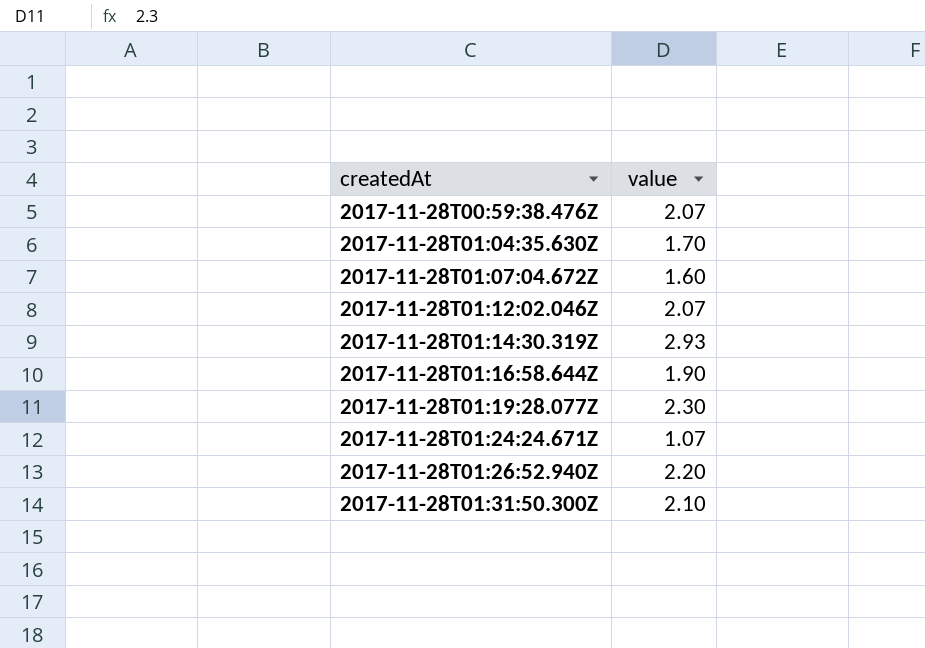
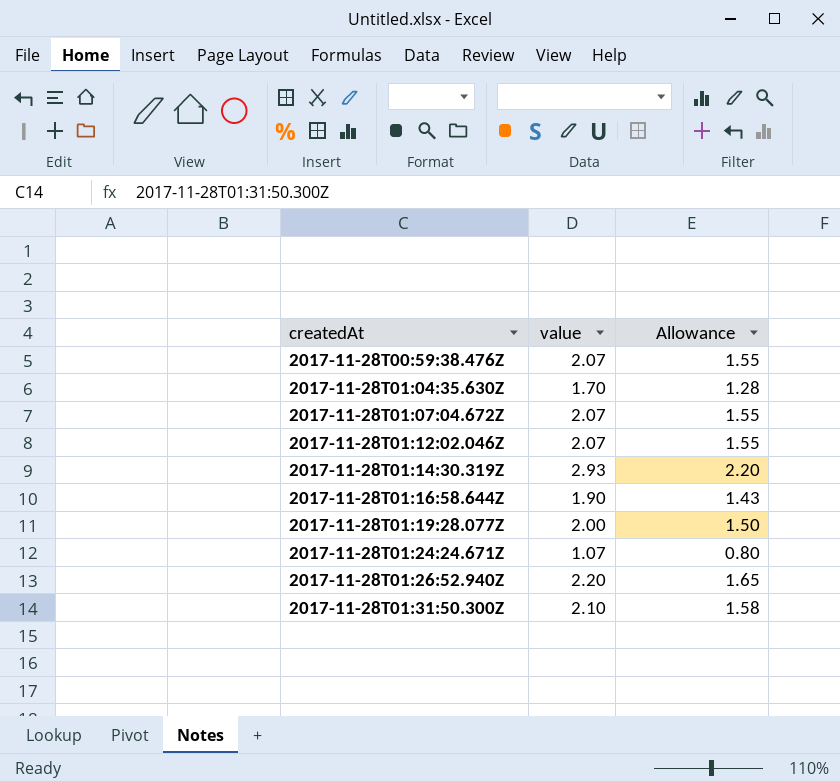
column Allowance | formula: none -> [value] * 0.75
2017-11-28T01:07:04.672Z | value: 1.60 -> 2.07
2017-11-28T01:19:28.077Z | value: 2.30 -> 2.00

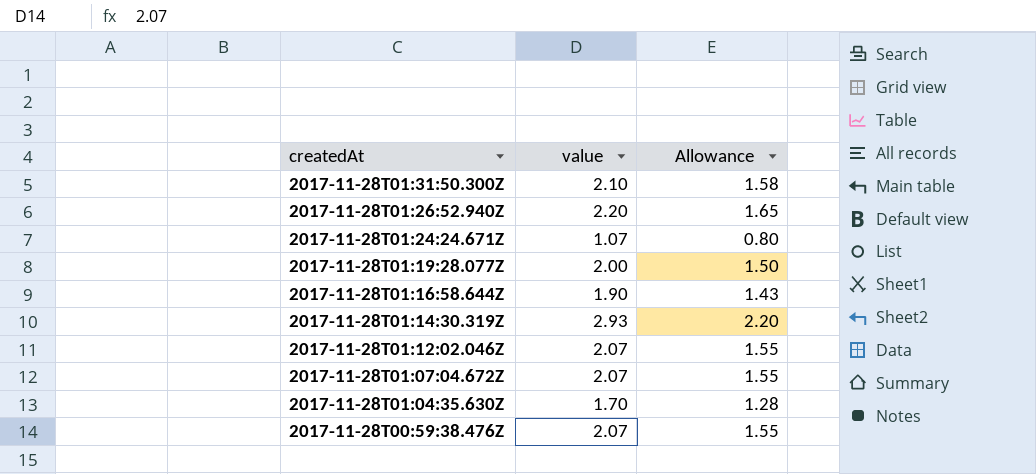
row order: createdAt ascending -> createdAt descending

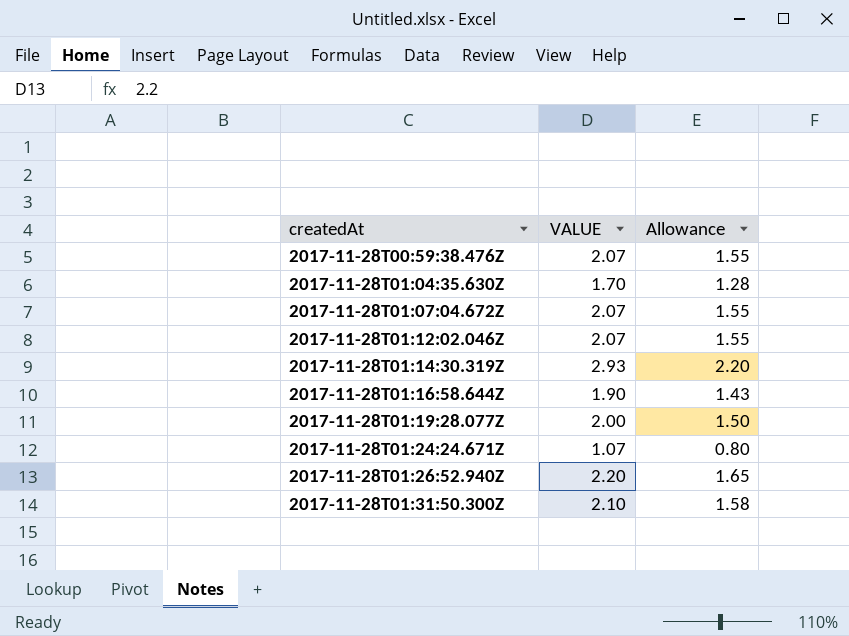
row order: createdAt descending -> createdAt ascending
column name: value -> VALUE

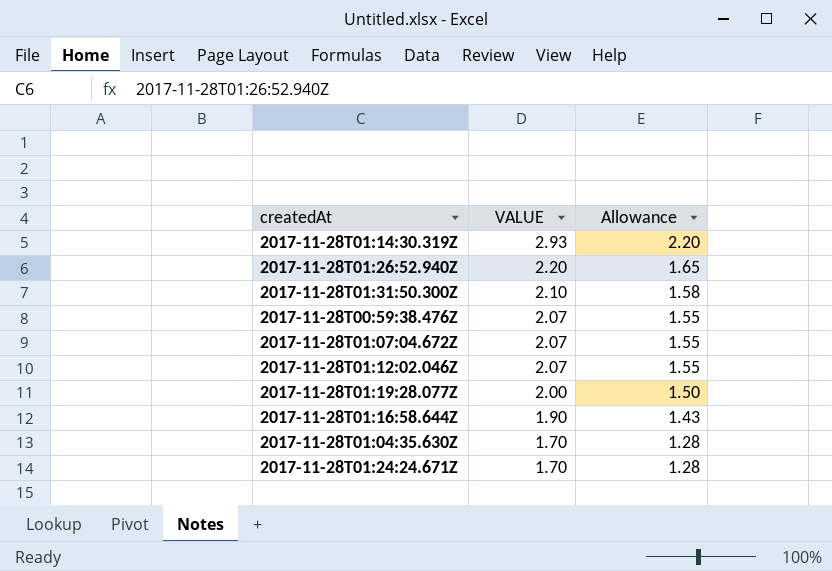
row order: createdAt ascending -> VALUE descending
2017-11-28T01:24:24.671Z | VALUE: 1.07 -> 1.70
2017-11-28T01:24:24.671Z | Allowance: 0.80 -> 1.28

